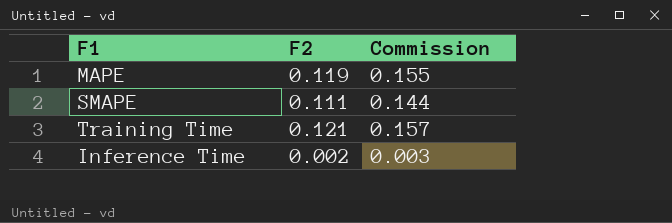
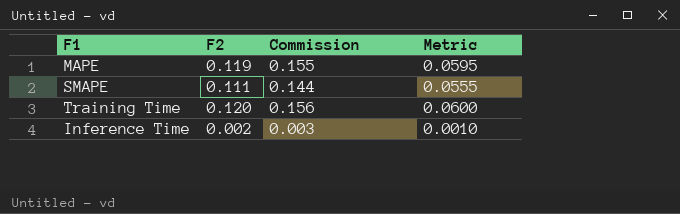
column Metric | formula: none -> [F2] * 0.5
Training Time | F2: 0.121 -> 0.120
Training Time | Commission: 0.157 -> 0.156

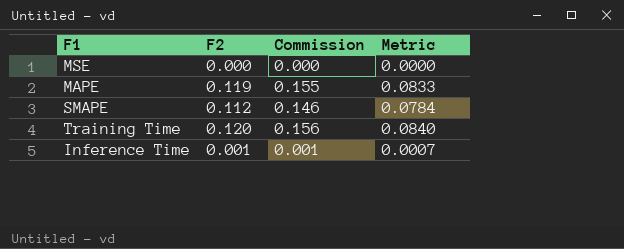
column Metric | formula: [F2] * 0.5 -> [F2] * 0.7
row MSE: none -> 0.000 | 0.000 | 0.0000
SMAPE | F2: 0.111 -> 0.112
SMAPE | Commission: 0.144 -> 0.146
Inference Time | F2: 0.002 -> 0.001
Inference Time | Commission: 0.003 -> 0.001

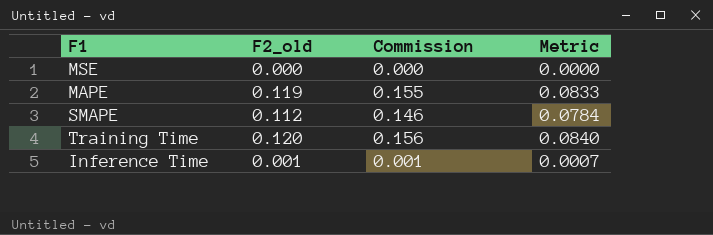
column name: F2 -> F2_old

